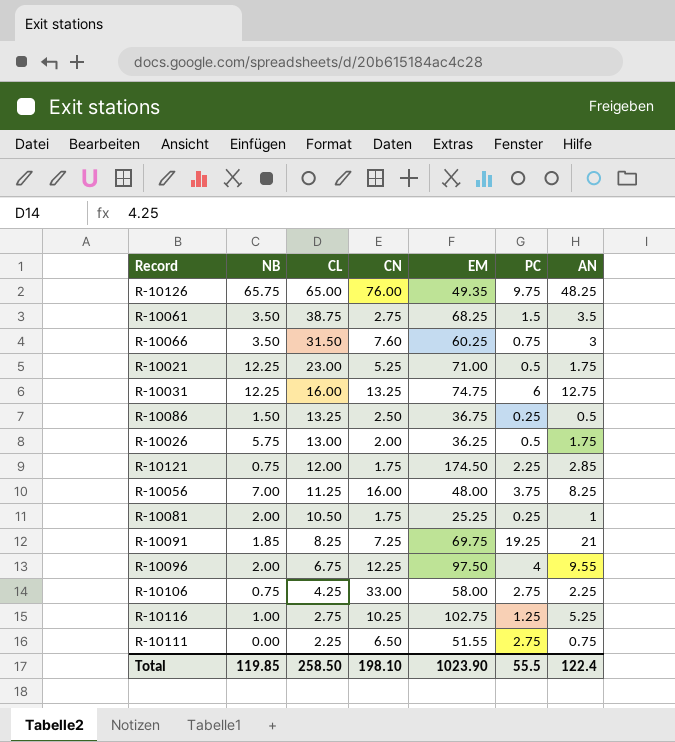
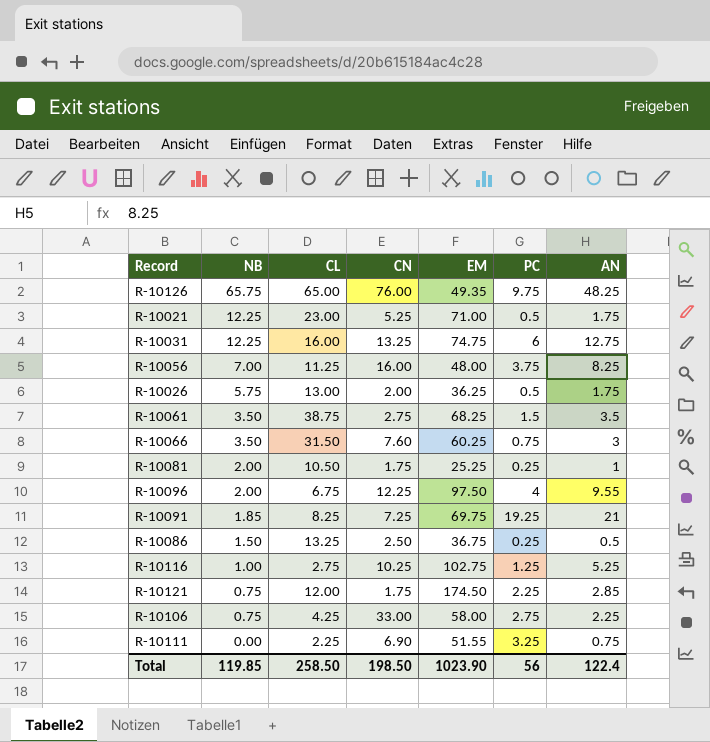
row order: CL descending -> NB descending
R-10111 | CN: 6.50 -> 6.90
R-10111 | PC: 2.75 -> 3.25
Total | CN: 198.10 -> 198.50
Total | PC: 55.5 -> 56

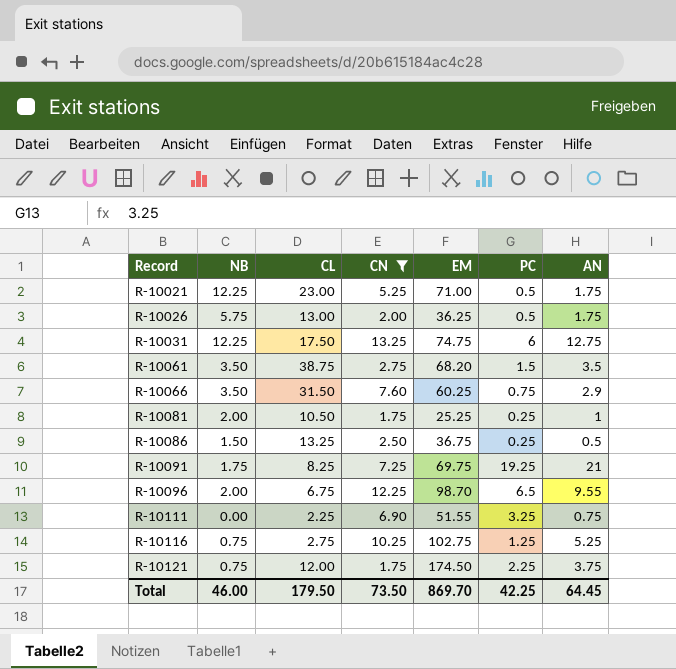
filter: none -> CN <= 13.25
row order: NB descending -> Record ascending
R-10031 | CL: 16.00 -> 17.50
R-10061 | EM: 68.25 -> 68.20
R-10066 | AN: 3 -> 2.9
R-10091 | NB: 1.85 -> 1.75
R-10096 | EM: 97.50 -> 98.70
R-10096 | PC: 4 -> 6.5
R-10116 | NB: 1.00 -> 0.75
R-10121 | AN: 2.85 -> 3.75
Total | NB: 119.85 -> 46.00
Total | CL: 258.50 -> 179.50
Total | CN: 198.50 -> 73.50
Total | EM: 1023.90 -> 869.70
Total | PC: 56 -> 42.25
Total | AN: 122.4 -> 64.45

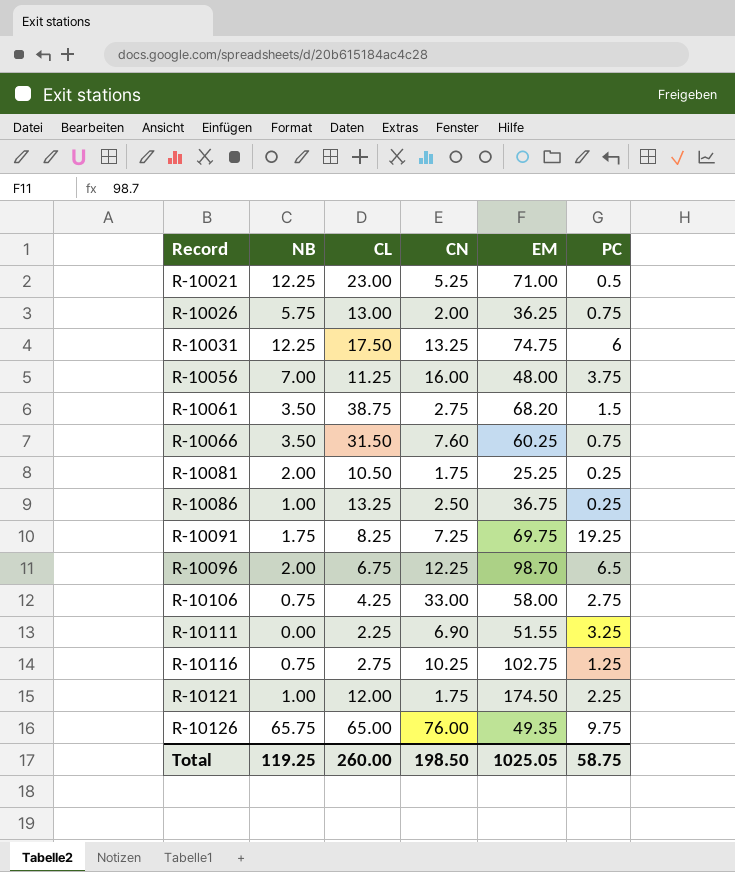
filter: CN <= 13.25 -> none
column AN | position: 7 -> none
R-10026 | PC: 0.5 -> 0.75
R-10086 | NB: 1.50 -> 1.00
R-10121 | NB: 0.75 -> 1.00
Total | NB: 46.00 -> 119.25
Total | CL: 179.50 -> 260.00
Total | CN: 73.50 -> 198.50
Total | EM: 869.70 -> 1025.05
Total | PC: 42.25 -> 58.75

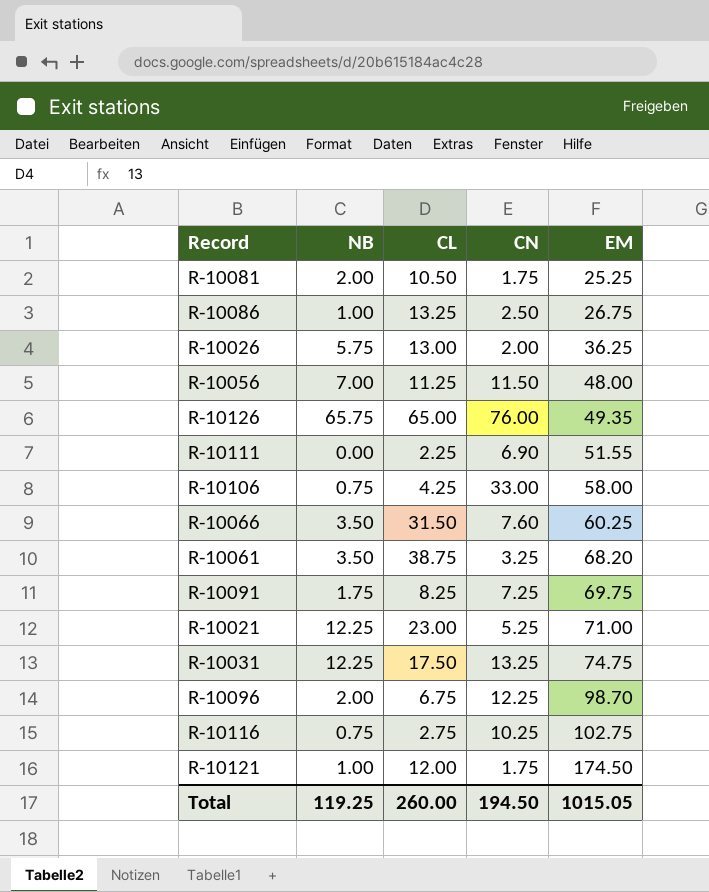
row order: Record ascending -> EM ascending
column PC | position: 6 -> none
R-10086 | EM: 36.75 -> 26.75
R-10056 | CN: 16.00 -> 11.50
R-10061 | CN: 2.75 -> 3.25
Total | CN: 198.50 -> 194.50
Total | EM: 1025.05 -> 1015.05

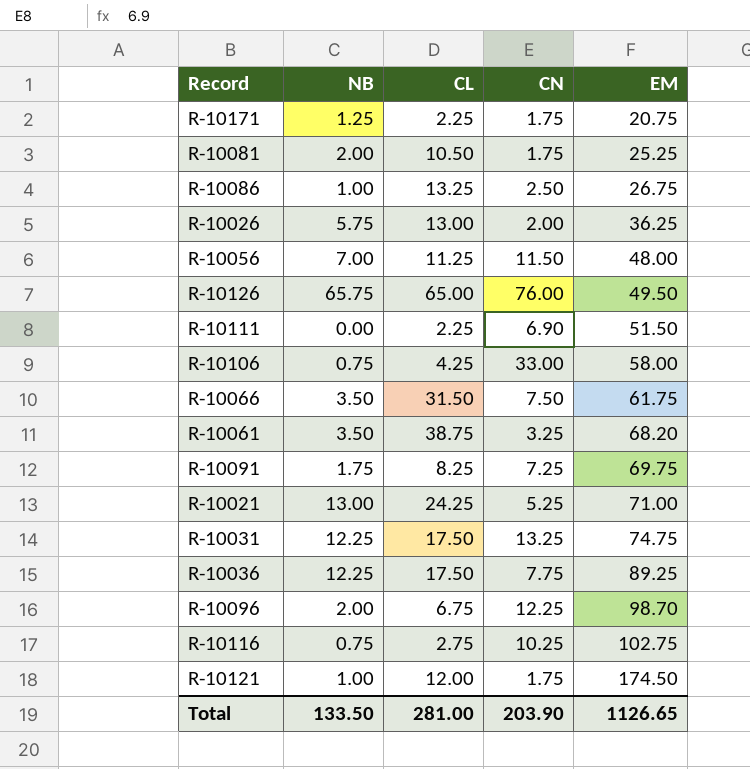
row R-10171: none -> 1.25 | 2.25 | 1.75 | 20.75
R-10126 | EM: 49.35 -> 49.50
R-10111 | EM: 51.55 -> 51.50
R-10066 | CN: 7.60 -> 7.50
R-10066 | EM: 60.25 -> 61.75
R-10021 | NB: 12.25 -> 13.00
R-10021 | CL: 23.00 -> 24.25
row R-10036: none -> 12.25 | 17.50 | 7.75 | 89.25
Total | NB: 119.25 -> 133.50
Total | CL: 260.00 -> 281.00
Total | CN: 194.50 -> 203.90
Total | EM: 1015.05 -> 1126.65

